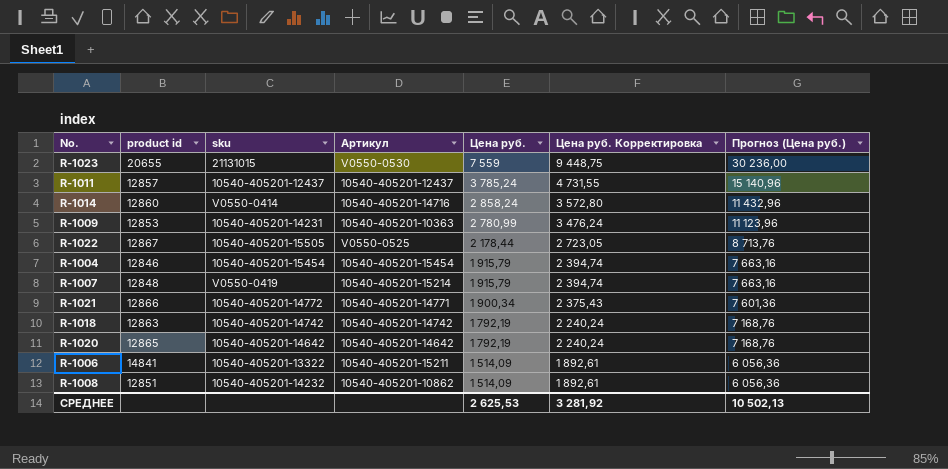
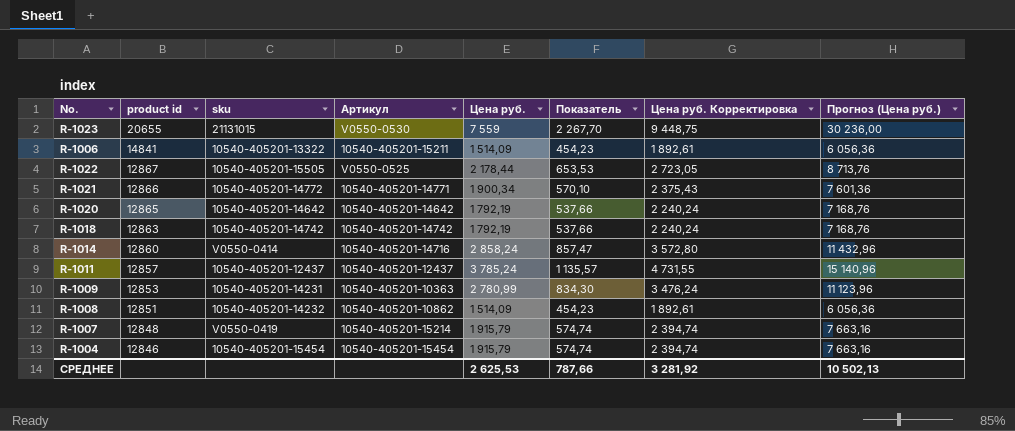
row order: Цена руб. descending -> product id descending
column Показатель | formula: none -> [Цена руб.] * 0,3

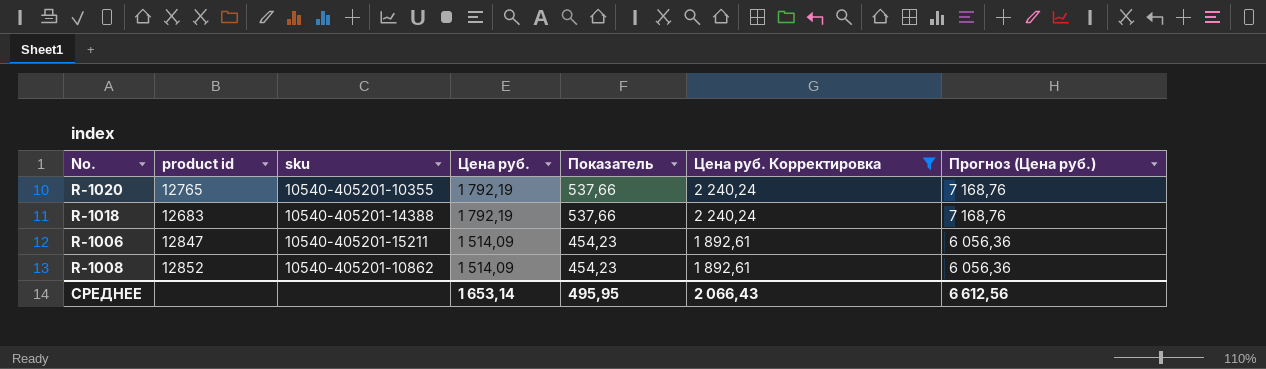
filter: none -> Цена руб. Корректировка <= 2 240,24
row order: product id descending -> Цена руб. descending
column Артикул | position: 4 -> none
R-1020 | product id: 12865 -> 12765
R-1020 | sku: 10540-405201-14642 -> 10540-405201-10355
R-1018 | product id: 12863 -> 12683
R-1018 | sku: 10540-405201-14742 -> 10540-405201-14388
R-1006 | product id: 14841 -> 12847
R-1006 | sku: 10540-405201-13322 -> 10540-405201-15211
R-1008 | product id: 12851 -> 12852
R-1008 | sku: 10540-405201-14232 -> 10540-405201-10862
СРЕДНЕЕ | Цена руб.: 2 625,53 -> 1 653,14
СРЕДНЕЕ | Показатель: 787,66 -> 495,95
СРЕДНЕЕ | Цена руб. Корректировка: 3 281,92 -> 2 066,43
СРЕДНЕЕ | Прогноз (Цена руб.): 10 502,13 -> 6 612,56

